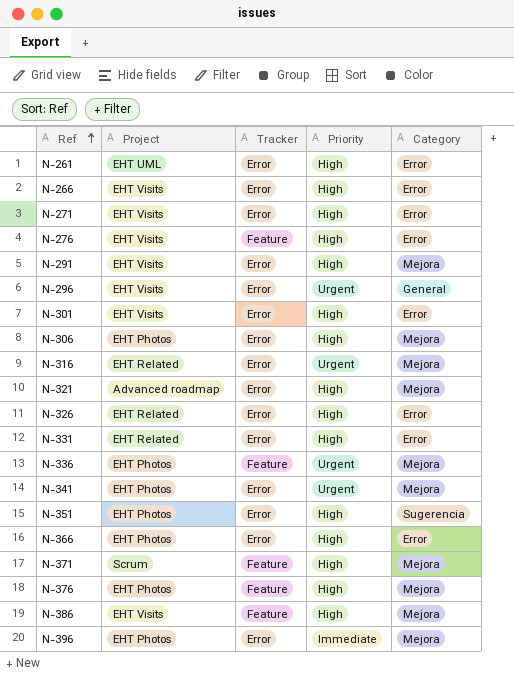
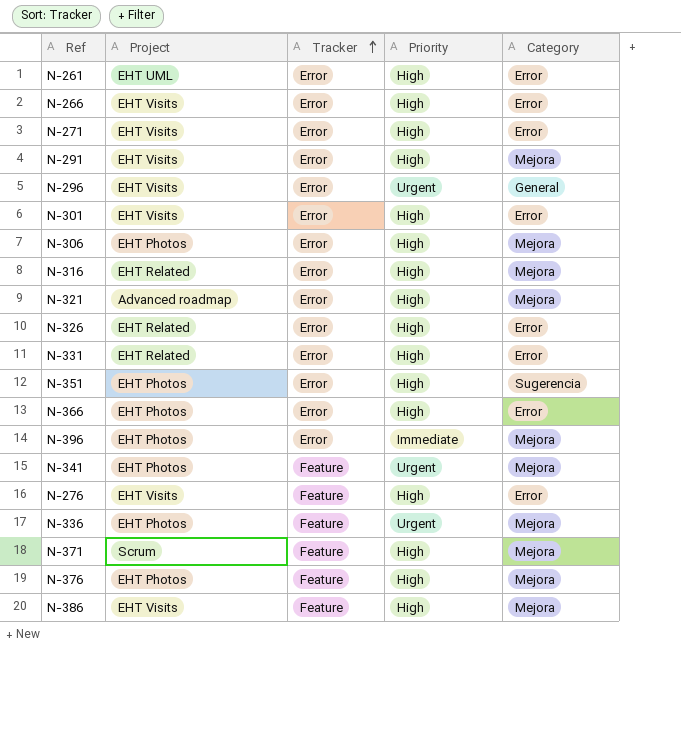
row order: Ref ascending -> Tracker ascending
N-316 | Priority: Urgent -> High
N-341 | Tracker: Error -> Feature

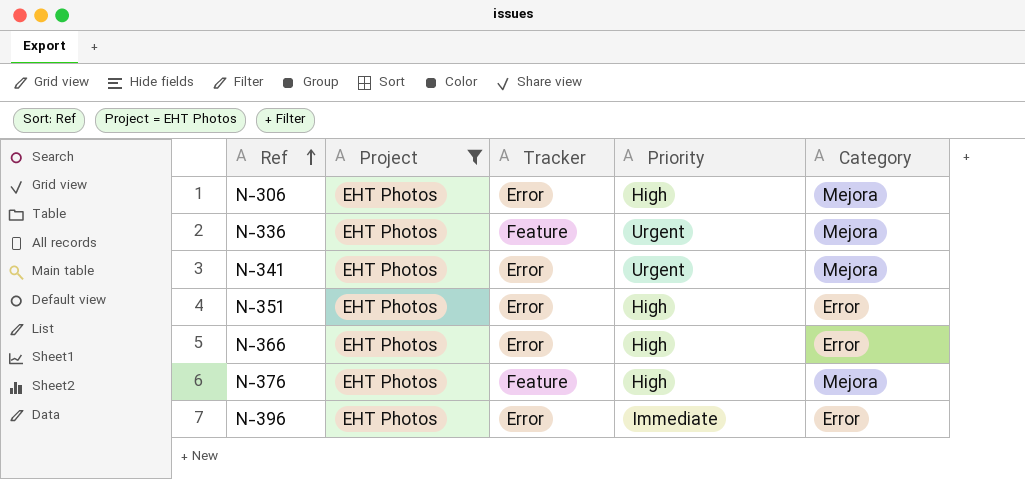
filter: none -> Project = EHT Photos
row order: Tracker ascending -> Ref ascending
N-341 | Tracker: Feature -> Error
N-351 | Category: Sugerencia -> Error
N-396 | Category: Mejora -> Error

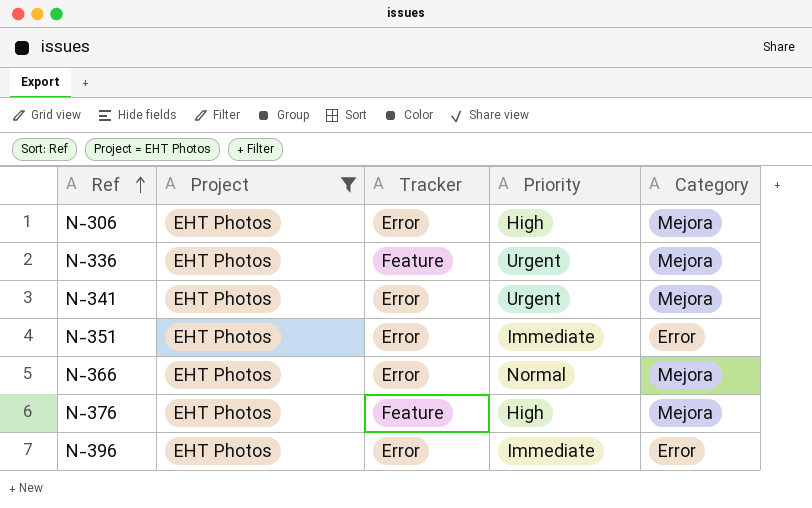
N-351 | Priority: High -> Immediate
N-366 | Priority: High -> Normal
N-366 | Category: Error -> Mejora

